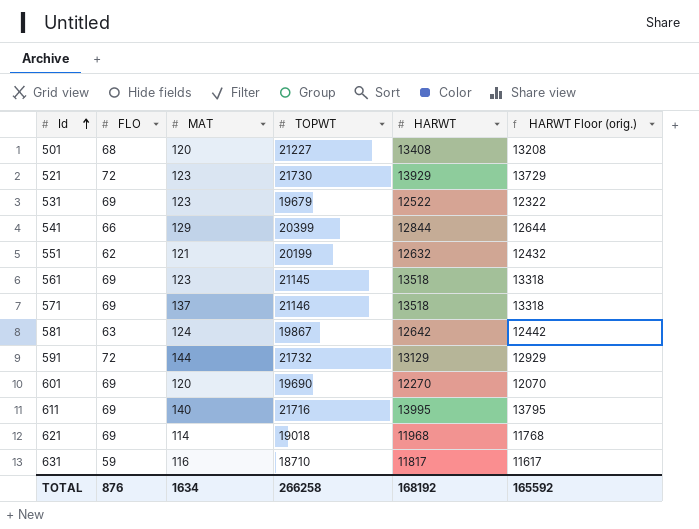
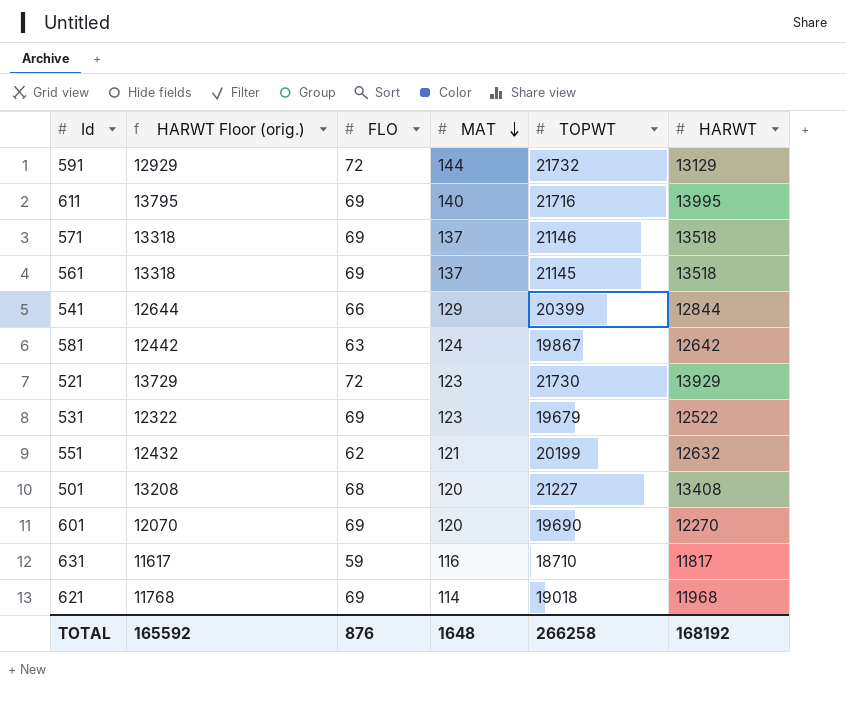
row order: Id ascending -> MAT descending
column HARWT Floor (orig.) | position: 6 -> 2
561 | MAT: 123 -> 137
TOTAL | MAT: 1634 -> 1648

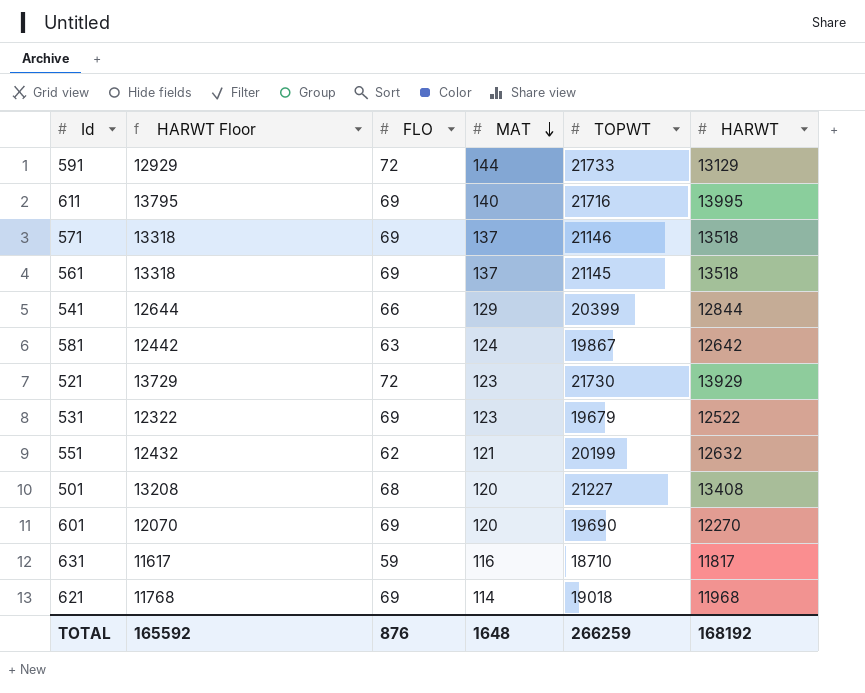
column name: HARWT Floor (orig.) -> HARWT Floor
591 | TOPWT: 21732 -> 21733
TOTAL | TOPWT: 266258 -> 266259

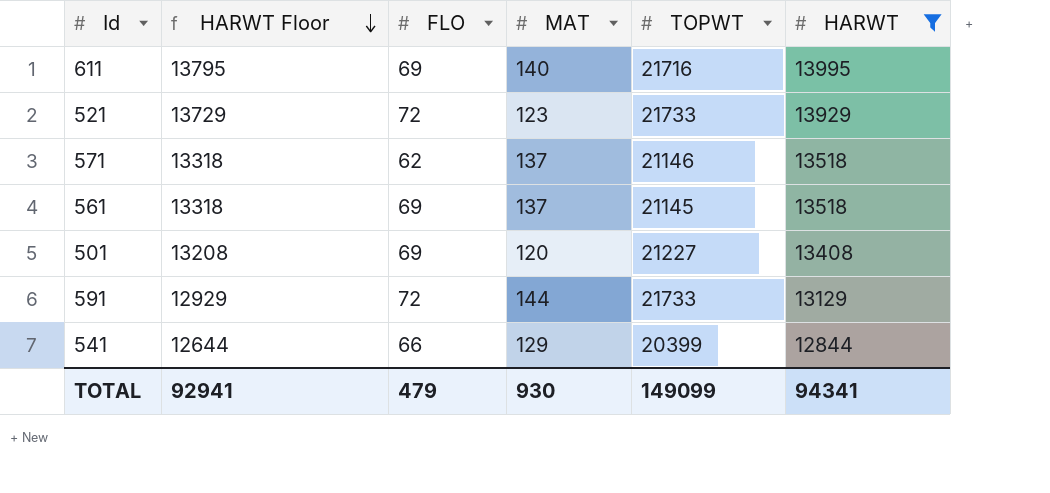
filter: none -> HARWT >= 12844
row order: MAT descending -> HARWT Floor descending
521 | TOPWT: 21730 -> 21733
571 | FLO: 69 -> 62
501 | FLO: 68 -> 69
TOTAL | HARWT Floor: 165592 -> 92941
TOTAL | FLO: 876 -> 479
TOTAL | MAT: 1648 -> 930
TOTAL | TOPWT: 266259 -> 149099
TOTAL | HARWT: 168192 -> 94341

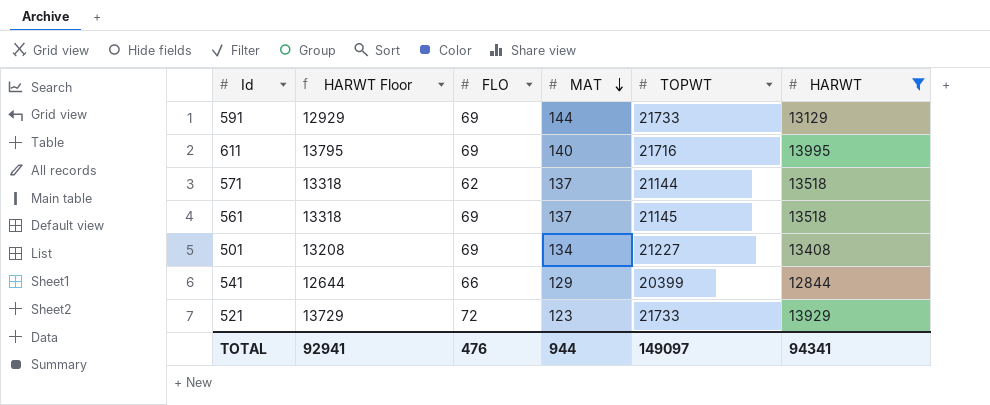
row order: HARWT Floor descending -> MAT descending
591 | FLO: 72 -> 69
571 | TOPWT: 21146 -> 21144
501 | MAT: 120 -> 134
TOTAL | FLO: 479 -> 476
TOTAL | MAT: 930 -> 944
TOTAL | TOPWT: 149099 -> 149097

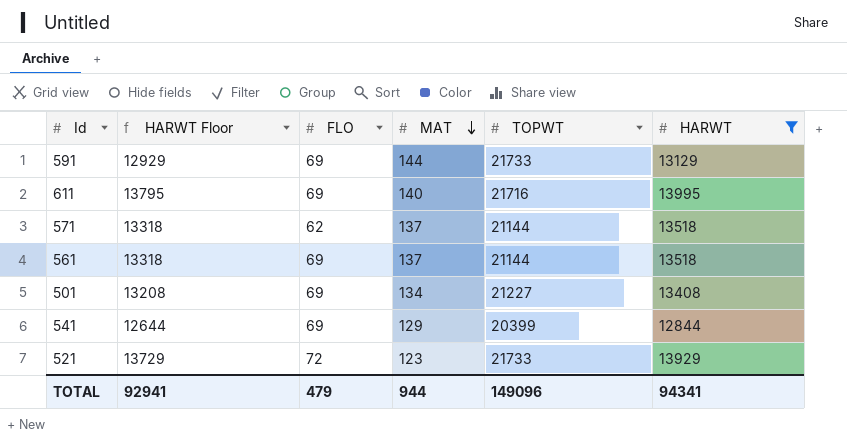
561 | TOPWT: 21145 -> 21144
541 | FLO: 66 -> 69
TOTAL | FLO: 476 -> 479
TOTAL | TOPWT: 149097 -> 149096

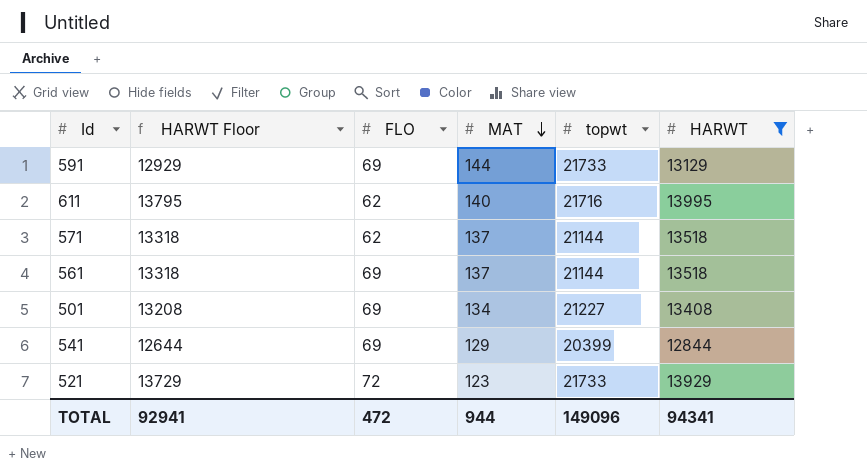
column name: TOPWT -> topwt
611 | FLO: 69 -> 62
TOTAL | FLO: 479 -> 472

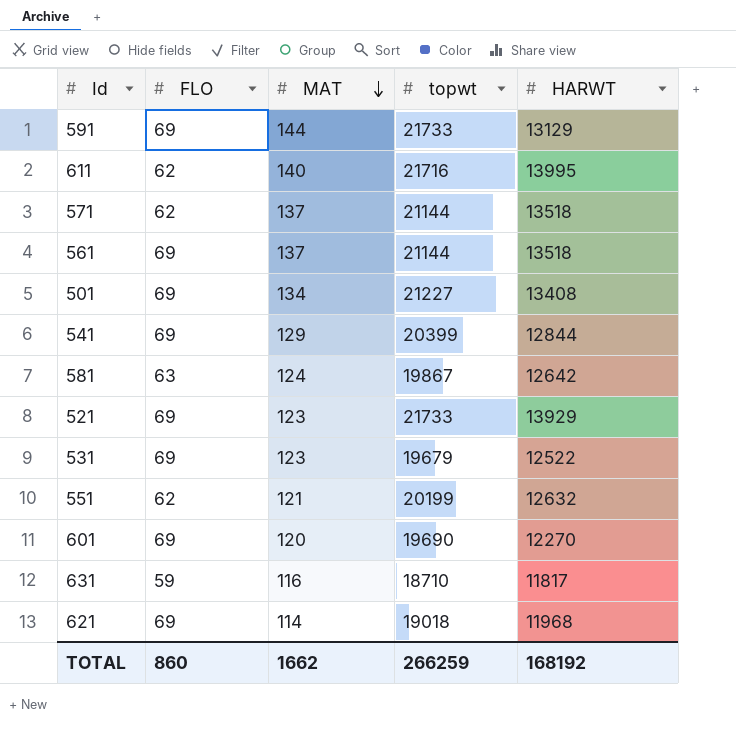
filter: HARWT >= 12844 -> none
column HARWT Floor | formula: [HARWT] - 200 -> none
521 | FLO: 72 -> 69
TOTAL | FLO: 472 -> 860
TOTAL | MAT: 944 -> 1662
TOTAL | topwt: 149096 -> 266259
TOTAL | HARWT: 94341 -> 168192

